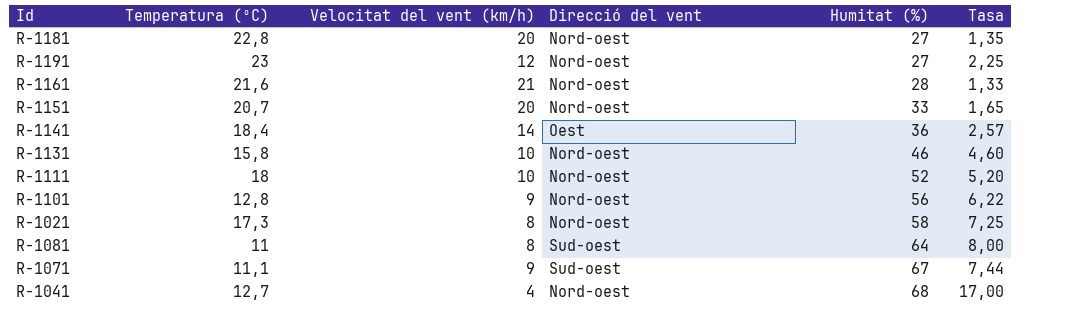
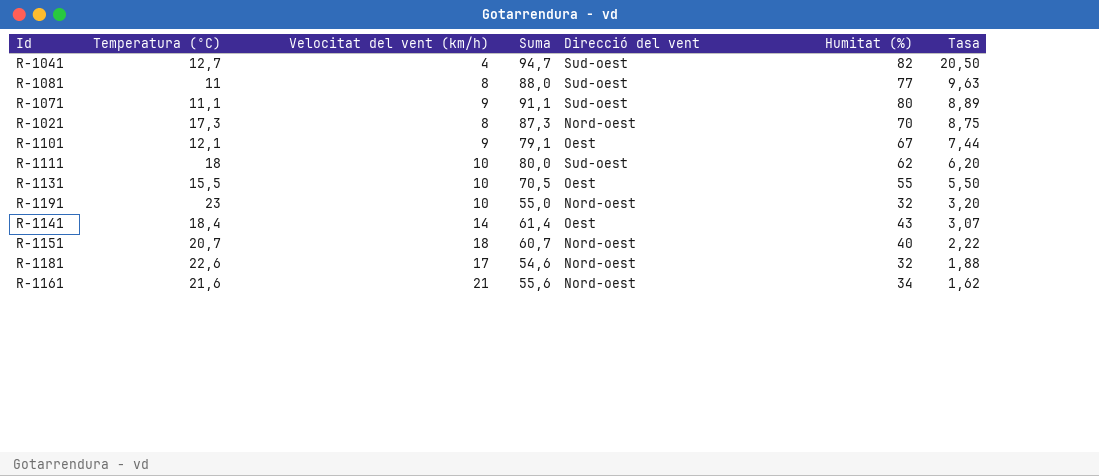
row order: Humitat (%) ascending -> Tasa descending
column Suma | formula: none -> [Temperatura (ºC)] + [Humitat (%)]
R-1041 | Direcció del vent: Nord-oest -> Sud-oest
R-1041 | Humitat (%): 68 -> 82
R-1041 | Tasa: 17,00 -> 20,50
R-1081 | Humitat (%): 64 -> 77
R-1081 | Tasa: 8,00 -> 9,63
R-1071 | Humitat (%): 67 -> 80
R-1071 | Tasa: 7,44 -> 8,89
R-1021 | Humitat (%): 58 -> 70
R-1021 | Tasa: 7,25 -> 8,75
R-1101 | Temperatura (ºC): 12,8 -> 12,1
R-1101 | Direcció del vent: Nord-oest -> Oest
R-1101 | Humitat (%): 56 -> 67
R-1101 | Tasa: 6,22 -> 7,44
R-1111 | Direcció del vent: Nord-oest -> Sud-oest
R-1111 | Humitat (%): 52 -> 62
R-1111 | Tasa: 5,20 -> 6,20
R-1131 | Temperatura (ºC): 15,8 -> 15,5
R-1131 | Direcció del vent: Nord-oest -> Oest
R-1131 | Humitat (%): 46 -> 55
R-1131 | Tasa: 4,60 -> 5,50
R-1191 | Velocitat del vent (km/h): 12 -> 10
R-1191 | Humitat (%): 27 -> 32
R-1191 | Tasa: 2,25 -> 3,20
R-1141 | Humitat (%): 36 -> 43
R-1141 | Tasa: 2,57 -> 3,07
R-1151 | Velocitat del vent (km/h): 20 -> 18
R-1151 | Humitat (%): 33 -> 40
R-1151 | Tasa: 1,65 -> 2,22
R-1181 | Temperatura (ºC): 22,8 -> 22,6
R-1181 | Velocitat del vent (km/h): 20 -> 17
R-1181 | Humitat (%): 27 -> 32
R-1181 | Tasa: 1,35 -> 1,88
R-1161 | Humitat (%): 28 -> 34
R-1161 | Tasa: 1,33 -> 1,62

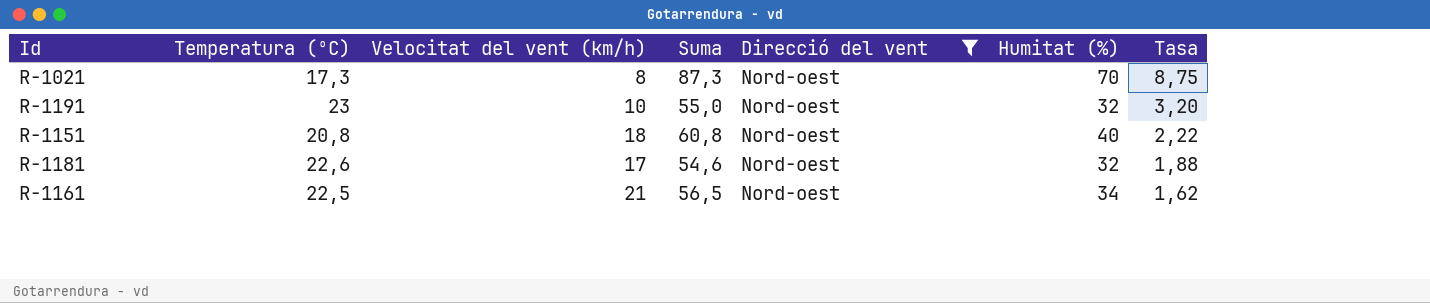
filter: none -> Direcció del vent = Nord-oest
R-1151 | Temperatura (ºC): 20,7 -> 20,8
R-1151 | Suma: 60,7 -> 60,8
R-1161 | Temperatura (ºC): 21,6 -> 22,5
R-1161 | Suma: 55,6 -> 56,5

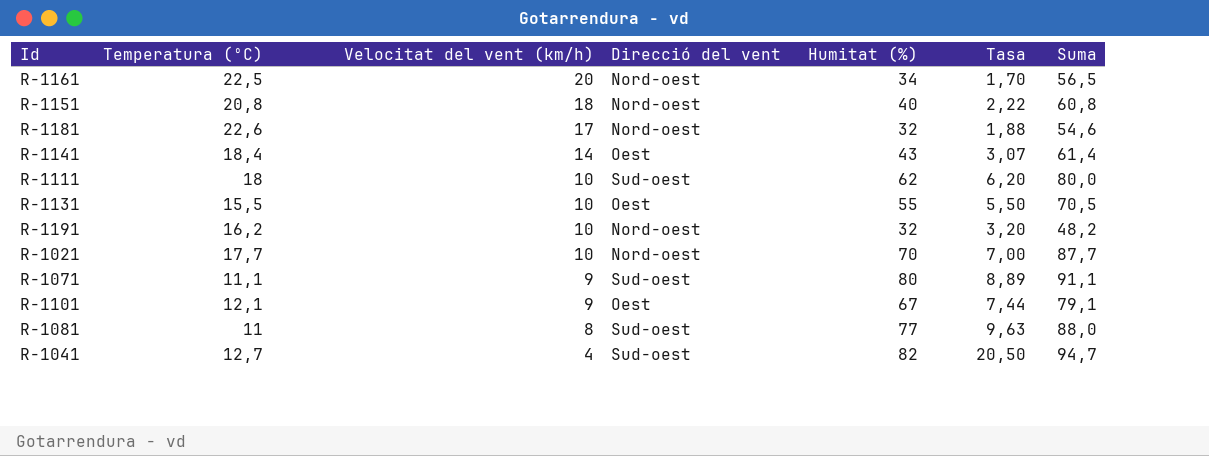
filter: Direcció del vent = Nord-oest -> none
row order: Tasa descending -> Velocitat del vent (km/h) descending
column Suma | position: 4 -> 7
R-1161 | Velocitat del vent (km/h): 21 -> 20
R-1161 | Tasa: 1,62 -> 1,70
R-1191 | Temperatura (ºC): 23 -> 16,2
R-1191 | Suma: 55,0 -> 48,2
R-1021 | Temperatura (ºC): 17,3 -> 17,7
R-1021 | Velocitat del vent (km/h): 8 -> 10
R-1021 | Tasa: 8,75 -> 7,00
R-1021 | Suma: 87,3 -> 87,7

